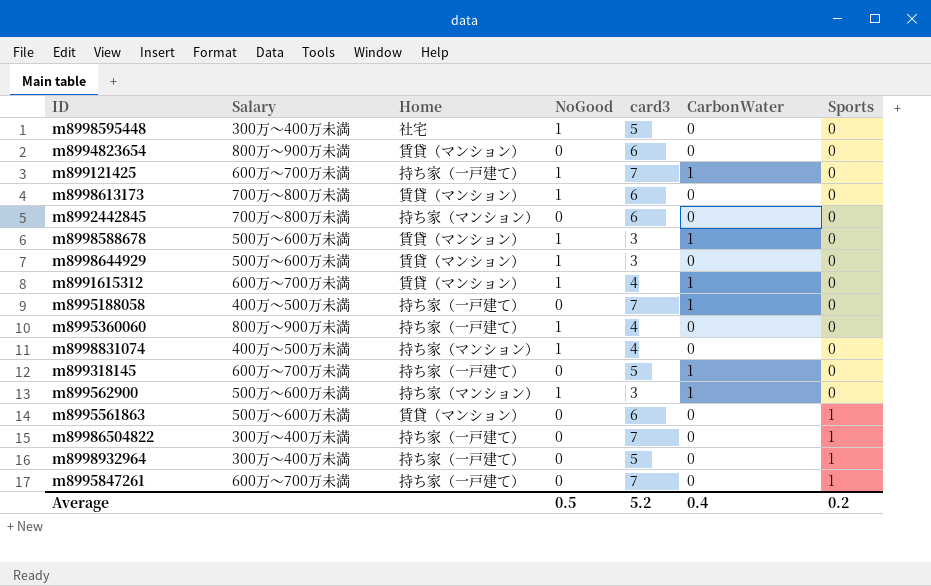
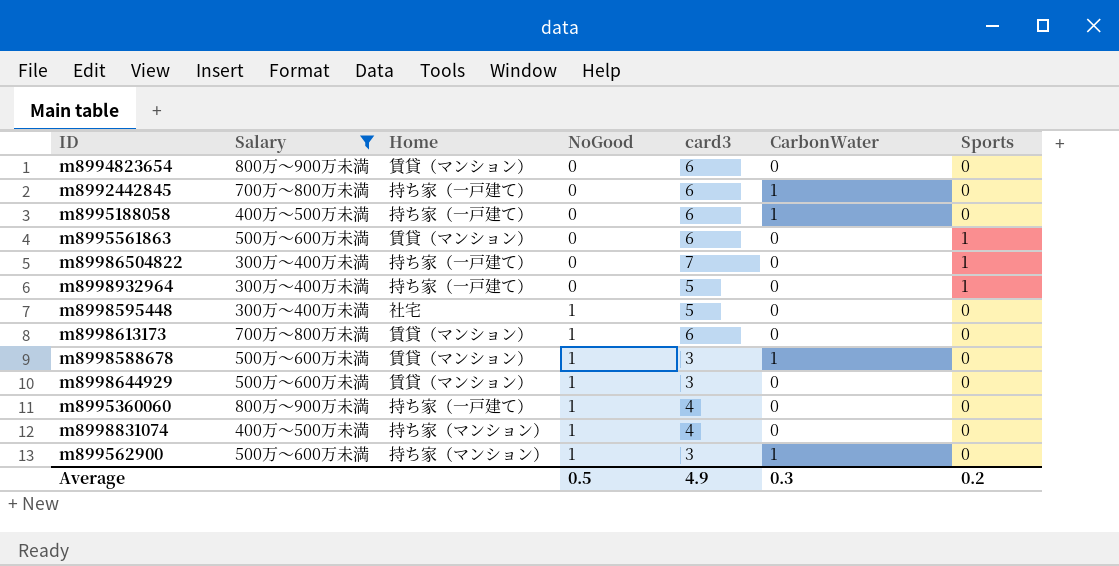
filter: none -> Salary != 600万～700万未満
row order: Sports ascending -> NoGood ascending
m8992442845 | Home: 持ち家（マンション） -> 持ち家（一戸建て）
m8992442845 | CarbonWater: 0 -> 1
m8995188058 | card3: 7 -> 6
Average | card3: 5.2 -> 4.9
Average | CarbonWater: 0.4 -> 0.3

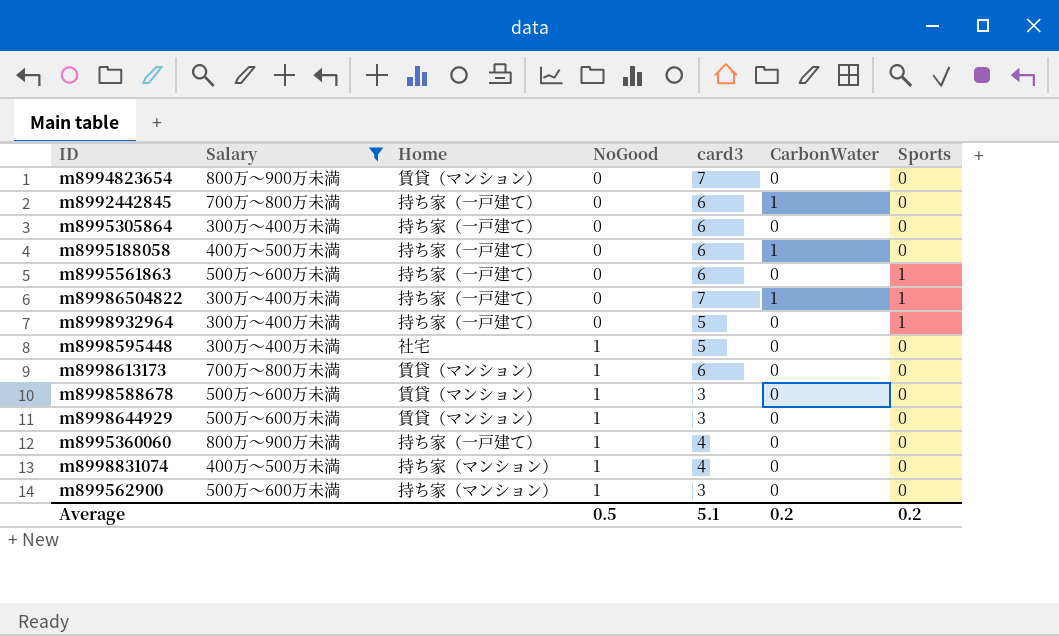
m8994823654 | card3: 6 -> 7
row m8995305864: none -> 300万～400万未満 | 持ち家（一戸建て） | 0 | 6 | 0 | 0
m8995561863 | Home: 賃貸（マンション） -> 持ち家（一戸建て）
m89986504822 | CarbonWater: 0 -> 1
m8998588678 | CarbonWater: 1 -> 0
m899562900 | CarbonWater: 1 -> 0
Average | card3: 4.9 -> 5.1
Average | CarbonWater: 0.3 -> 0.2

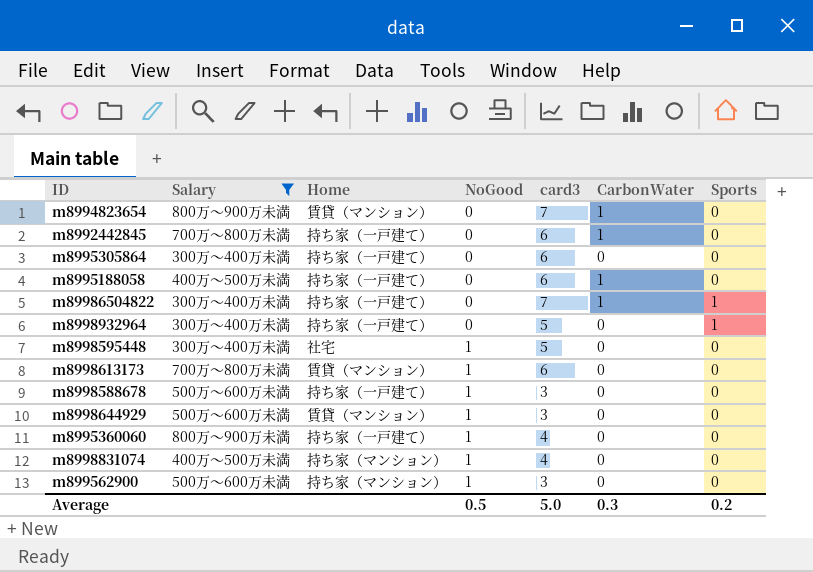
row m8995561863: 500万～600万未満 | 持ち家（一戸建て） | 0 | 6 | 0 | 1 -> none
m8994823654 | CarbonWater: 0 -> 1
m8998588678 | Home: 賃貸（マンション） -> 持ち家（一戸建て）
Average | card3: 5.1 -> 5.0
Average | CarbonWater: 0.2 -> 0.3

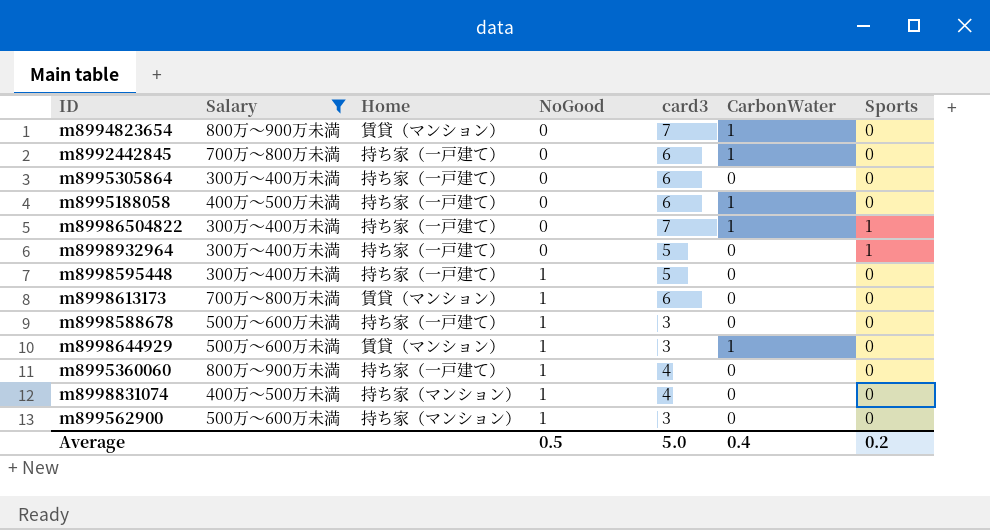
m8998595448 | Home: 社宅 -> 持ち家（一戸建て）
m8998644929 | CarbonWater: 0 -> 1
Average | CarbonWater: 0.3 -> 0.4

